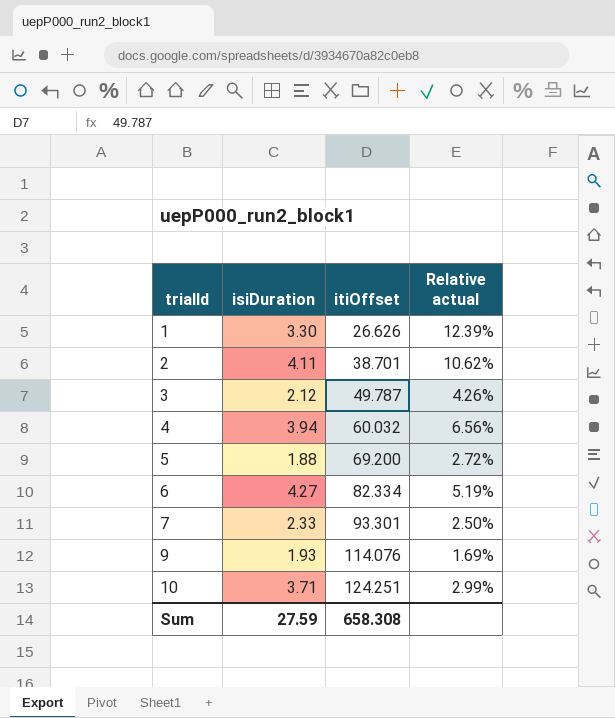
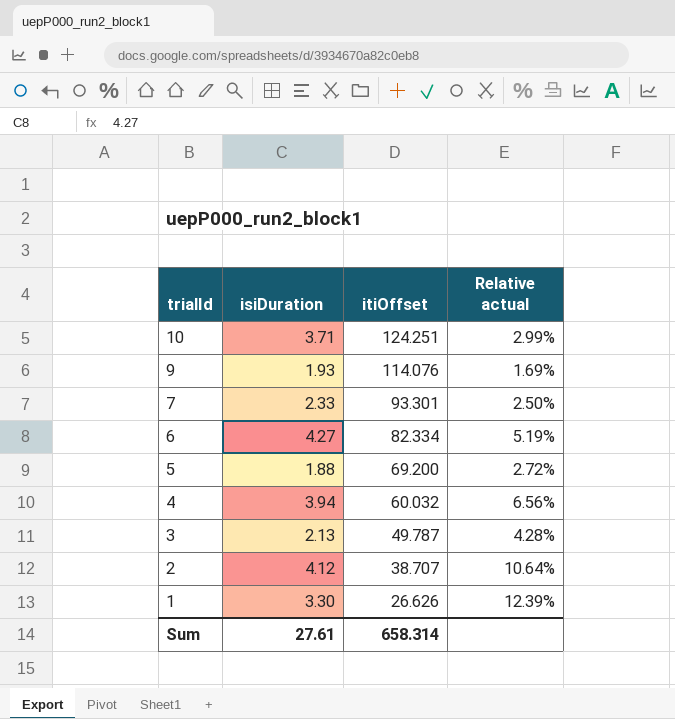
row order: trialId ascending -> trialId descending
3 | isiDuration: 2.12 -> 2.13
3 | Relative actual: 4.26% -> 4.28%
2 | isiDuration: 4.11 -> 4.12
2 | itiOffset: 38.701 -> 38.707
2 | Relative actual: 10.62% -> 10.64%
Sum | isiDuration: 27.59 -> 27.61
Sum | itiOffset: 658.308 -> 658.314

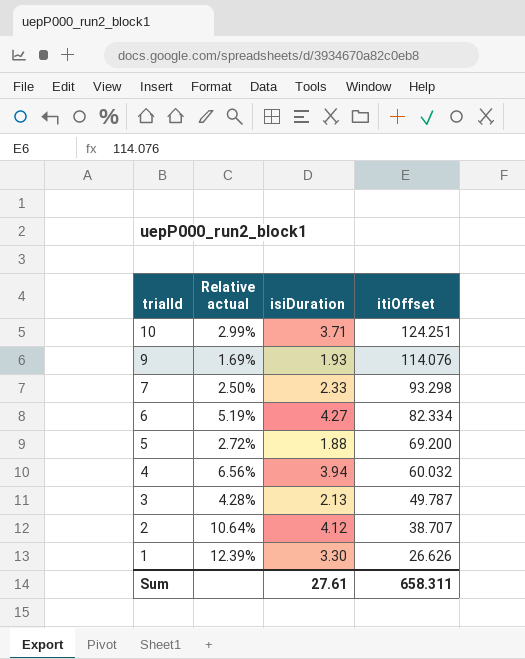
column Relative actual | position: 4 -> 2
7 | itiOffset: 93.301 -> 93.298
Sum | itiOffset: 658.314 -> 658.311

